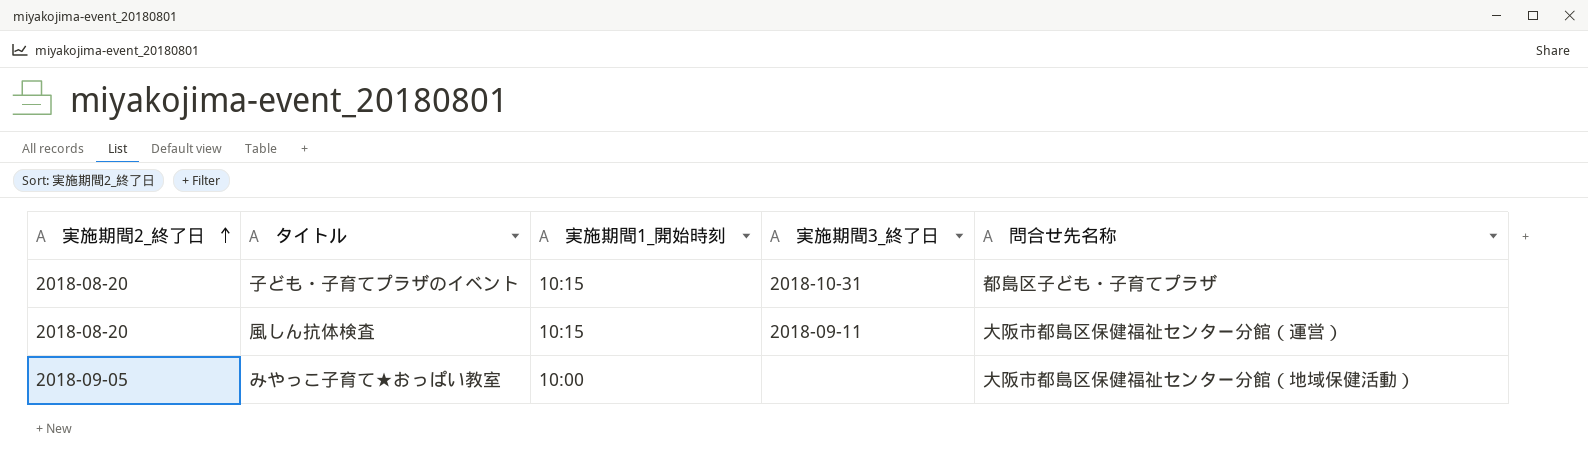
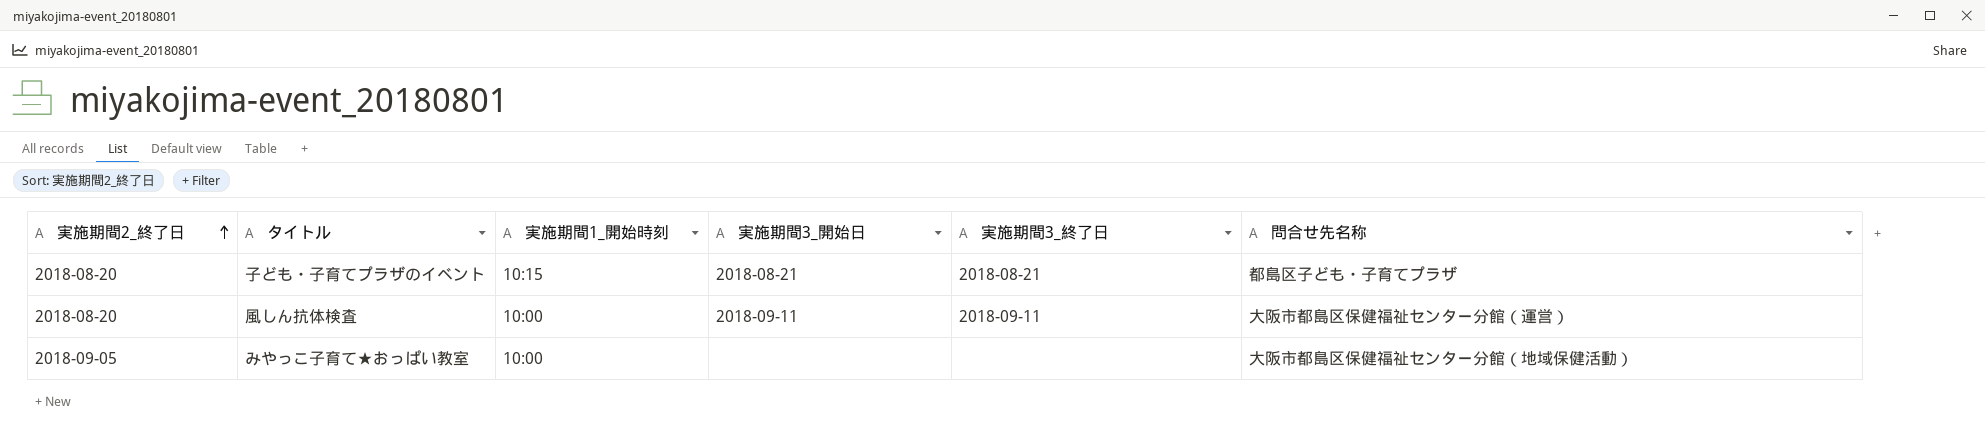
column 実施期間3_開始日 | position: none -> 4
子ども・子育てプラザのイベント | 実施期間3_終了日: 2018-10-31 -> 2018-08-21
風しん抗体検査 | 実施期間1_開始時刻: 10:15 -> 10:00

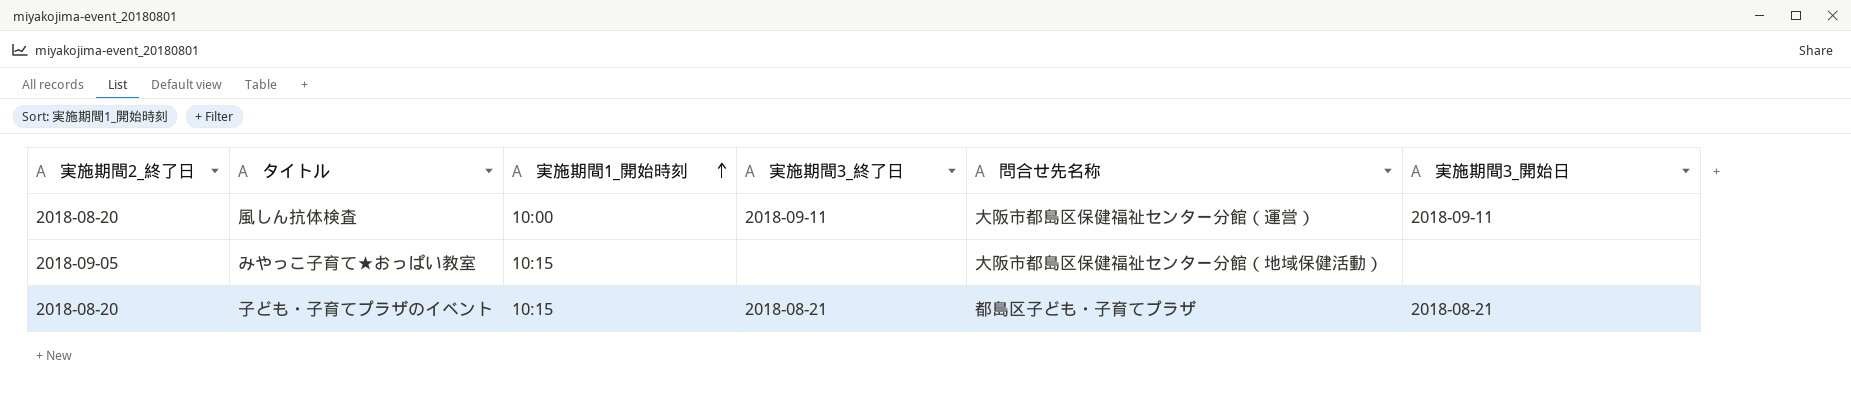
row order: 実施期間2_終了日 ascending -> 実施期間1_開始時刻 ascending
column 実施期間3_開始日 | position: 4 -> 6
みやっこ子育て★おっぱい教室 | 実施期間1_開始時刻: 10:00 -> 10:15

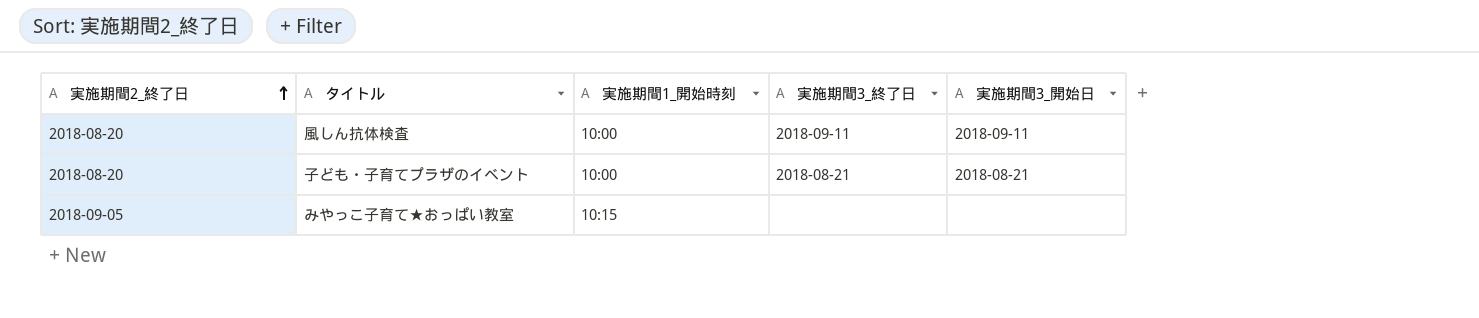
row order: 実施期間1_開始時刻 ascending -> 実施期間2_終了日 ascending
column 問合せ先名称 | position: 5 -> none
子ども・子育てプラザのイベント | 実施期間1_開始時刻: 10:15 -> 10:00

